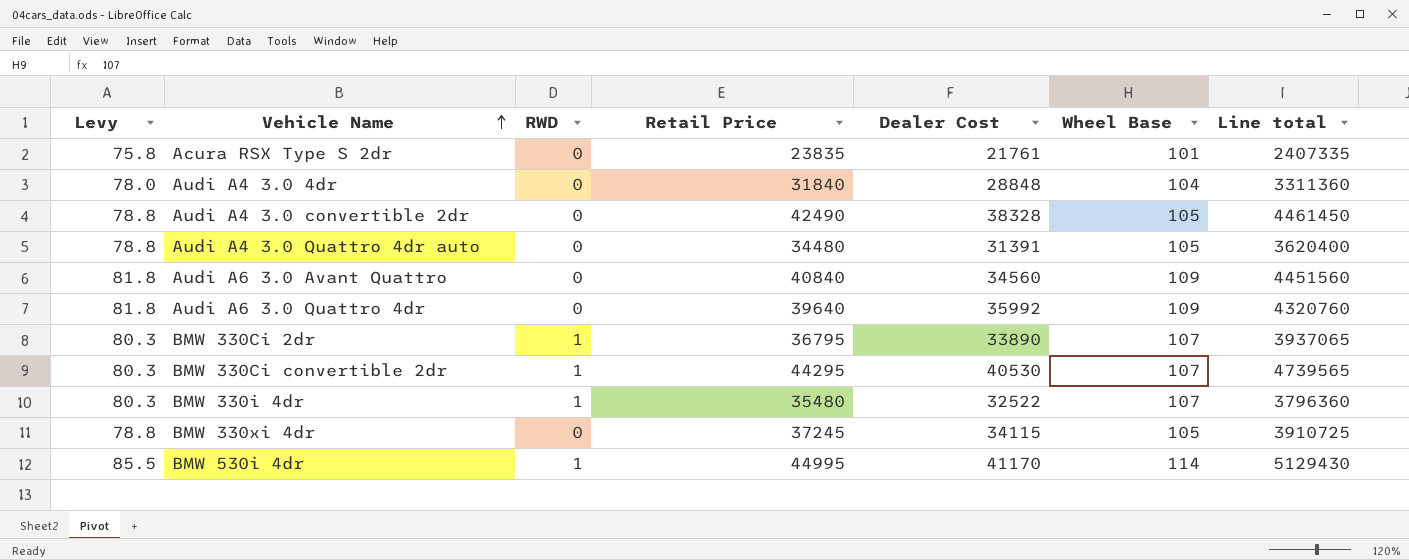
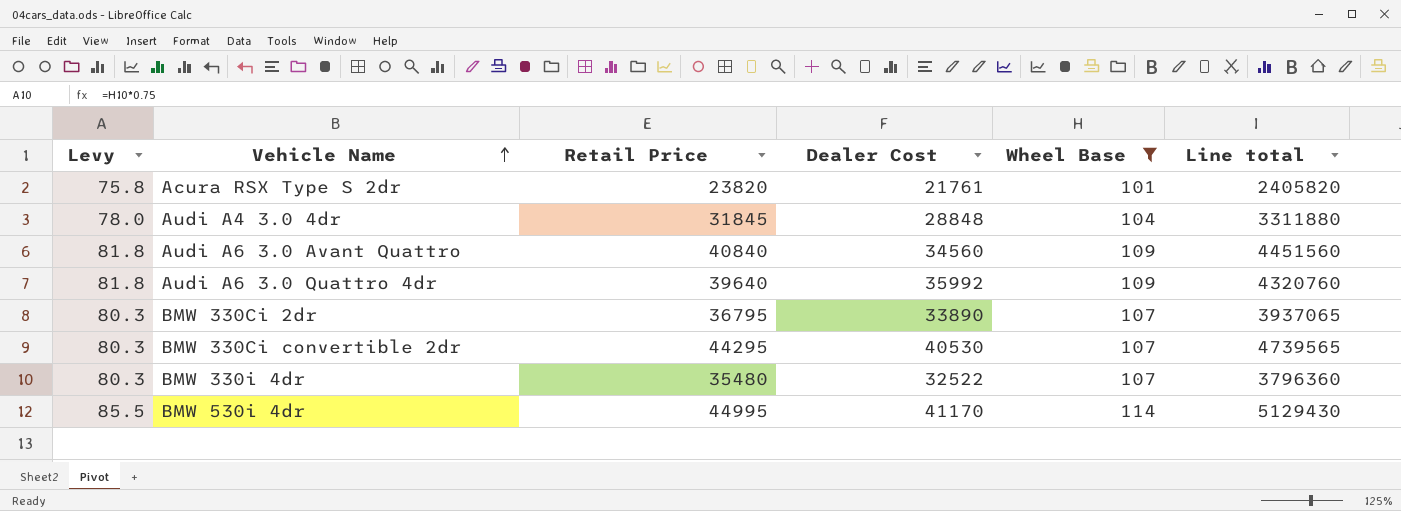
filter: none -> Wheel Base != 105
column RWD | position: 3 -> none
Acura RSX Type S 2dr | Retail Price: 23835 -> 23820
Acura RSX Type S 2dr | Line total: 2407335 -> 2405820
Audi A4 3.0 4dr | Retail Price: 31840 -> 31845
Audi A4 3.0 4dr | Line total: 3311360 -> 3311880

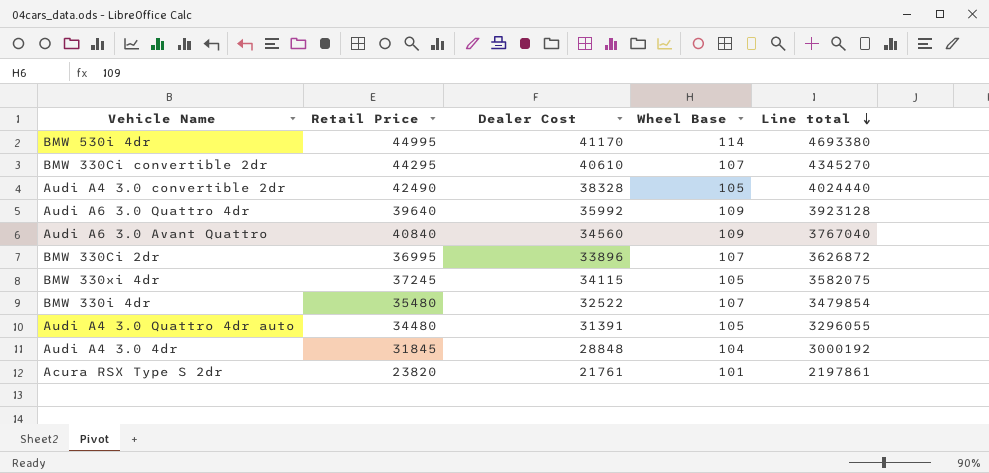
filter: Wheel Base != 105 -> none
row order: Vehicle Name ascending -> Line total descending
column Levy | formula: [Wheel Base] * 0.75 -> none
column Line total | formula: [Retail Price] * [Wheel Base] -> [Dealer Cost] * [Wheel Base]
BMW 330Ci convertible 2dr | Dealer Cost: 40530 -> 40610
BMW 330Ci 2dr | Retail Price: 36795 -> 36995
BMW 330Ci 2dr | Dealer Cost: 33890 -> 33896

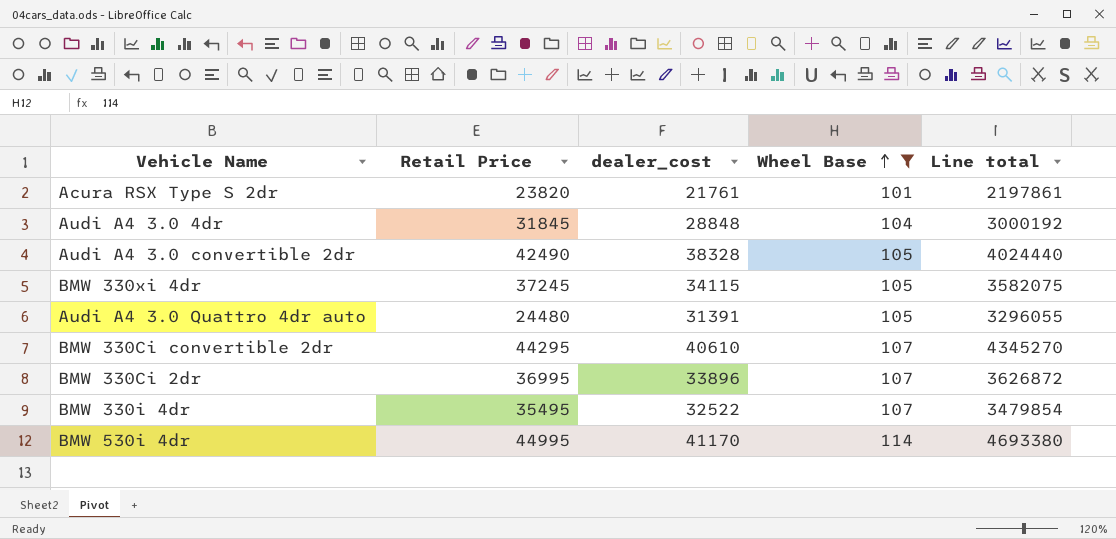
filter: none -> Wheel Base != 109
row order: Line total descending -> Wheel Base ascending
column name: Dealer Cost -> dealer_cost
Audi A4 3.0 Quattro 4dr auto | Retail Price: 34480 -> 24480
BMW 330i 4dr | Retail Price: 35480 -> 35495

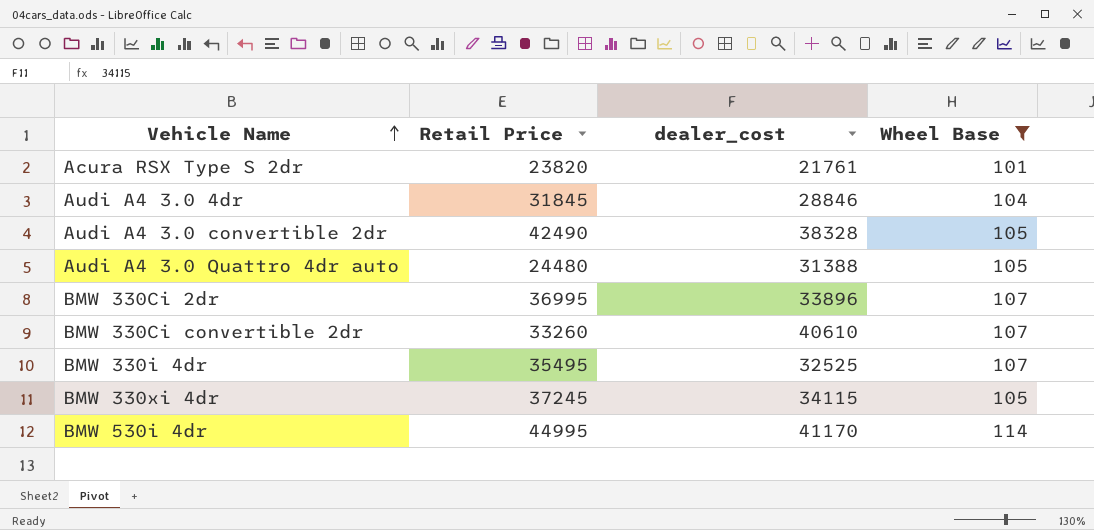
row order: Wheel Base ascending -> Vehicle Name ascending
column Line total | formula: [dealer_cost] * [Wheel Base] -> none
Audi A4 3.0 4dr | dealer_cost: 28848 -> 28846
Audi A4 3.0 Quattro 4dr auto | dealer_cost: 31391 -> 31388
BMW 330Ci convertible 2dr | Retail Price: 44295 -> 33260
BMW 330i 4dr | dealer_cost: 32522 -> 32525

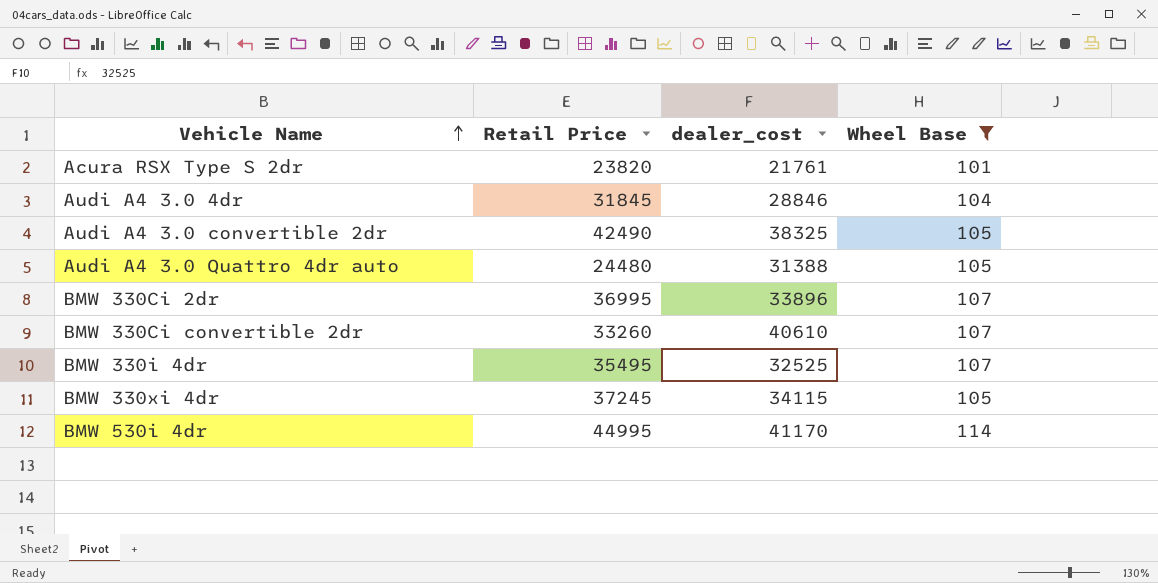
Audi A4 3.0 convertible 2dr | dealer_cost: 38328 -> 38325

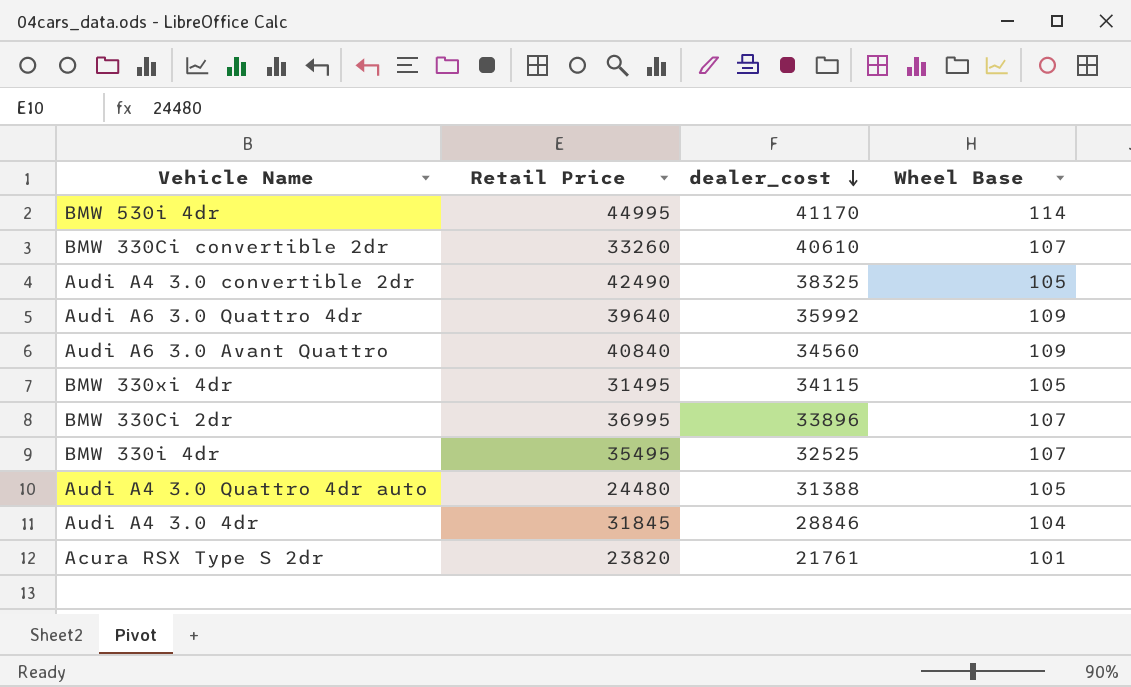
filter: Wheel Base != 109 -> none
row order: Vehicle Name ascending -> dealer_cost descending
BMW 330xi 4dr | Retail Price: 37245 -> 31495

